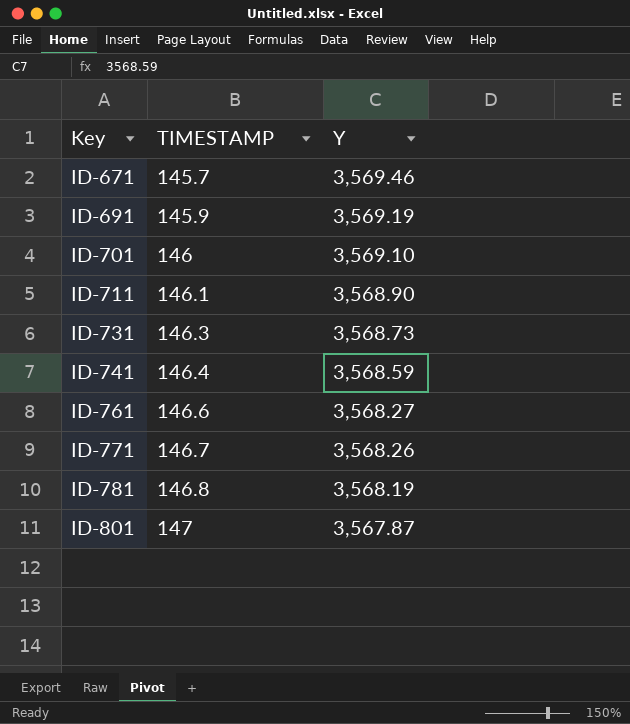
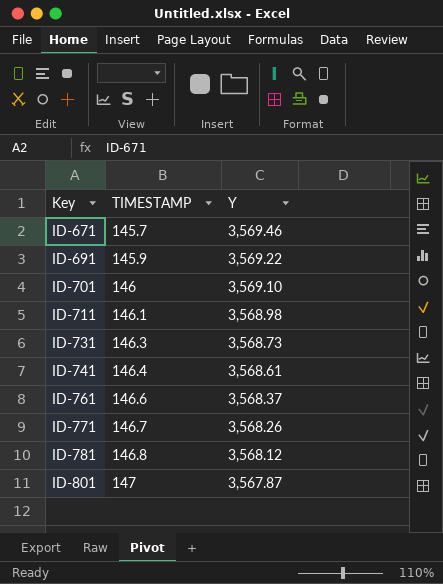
ID-691 | Y: 3,569.19 -> 3,569.22
ID-711 | Y: 3,568.90 -> 3,568.98
ID-741 | Y: 3,568.59 -> 3,568.61
ID-761 | Y: 3,568.27 -> 3,568.37
ID-781 | Y: 3,568.19 -> 3,568.12

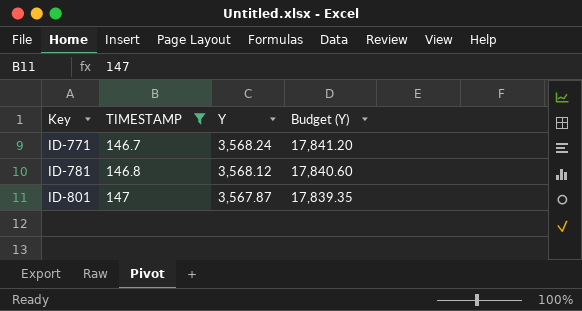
filter: none -> TIMESTAMP >= 146.7
column Budget (Y) | formula: none -> [Y] * 5
ID-771 | Y: 3,568.26 -> 3,568.24

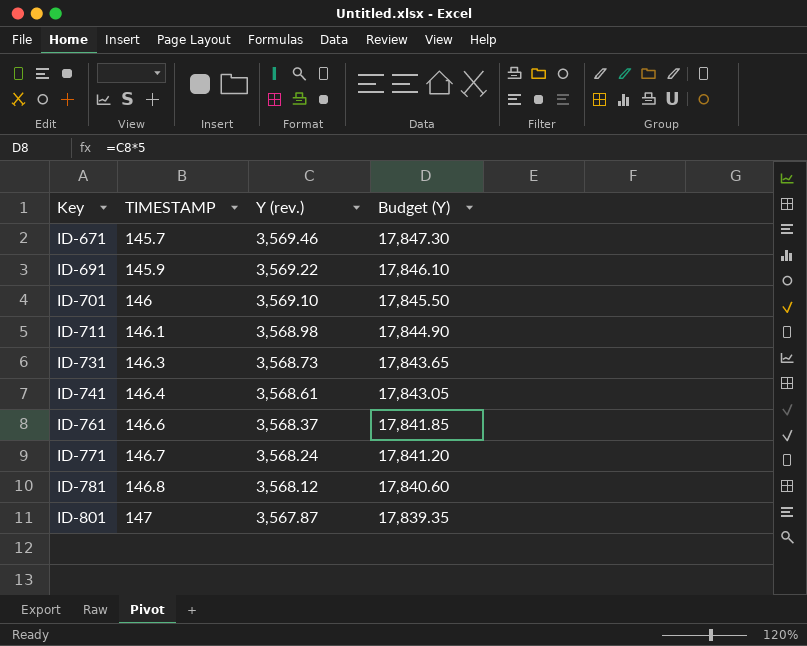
filter: TIMESTAMP >= 146.7 -> none
column name: Y -> Y (rev.)

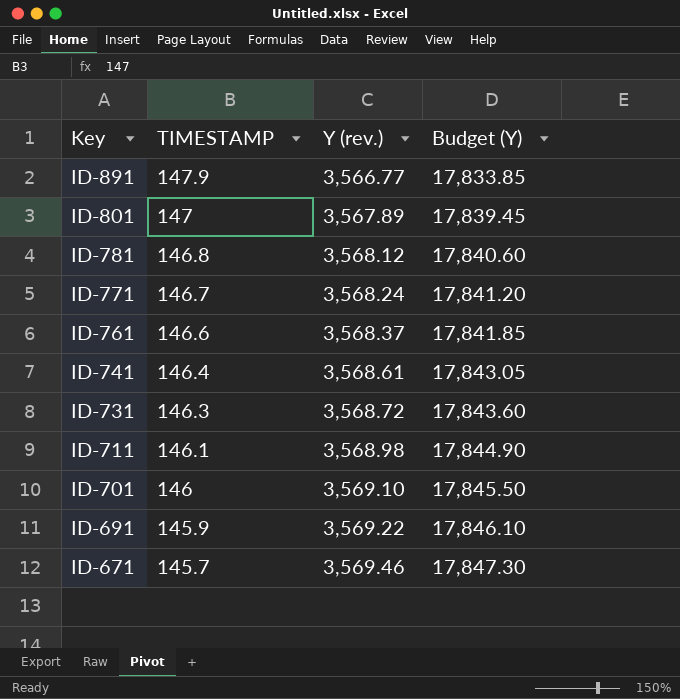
row order: Key ascending -> Key descending
row ID-891: none -> 147.9 | 3,566.77 | 17,833.85
ID-801 | Y (rev.): 3,567.87 -> 3,567.89
ID-801 | Budget (Y): 17,839.35 -> 17,839.45
ID-731 | Y (rev.): 3,568.73 -> 3,568.72
ID-731 | Budget (Y): 17,843.65 -> 17,843.60

